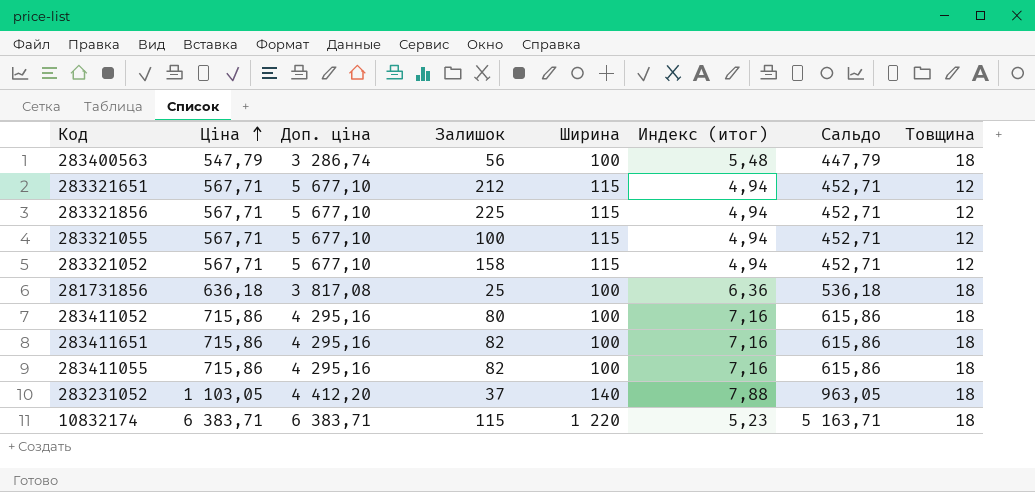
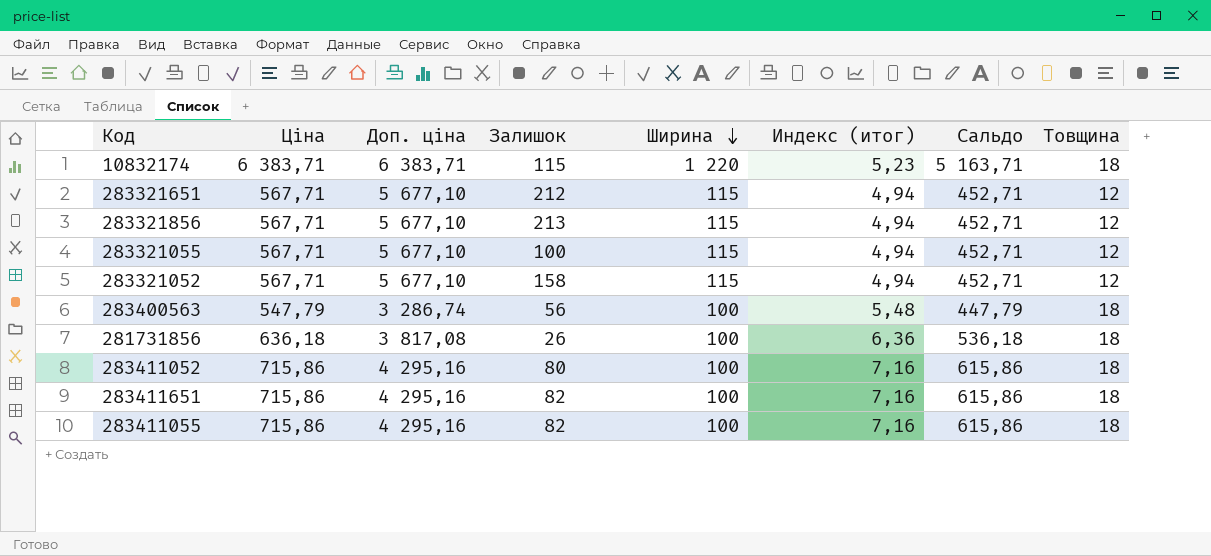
row order: Ціна ascending -> Ширина descending
row 283231052: 1 103,05 | 4 412,20 | 37 | 140 | 7,88 | 963,05 | 18 -> none
283321856 | Залишок: 225 -> 213
281731856 | Залишок: 25 -> 26

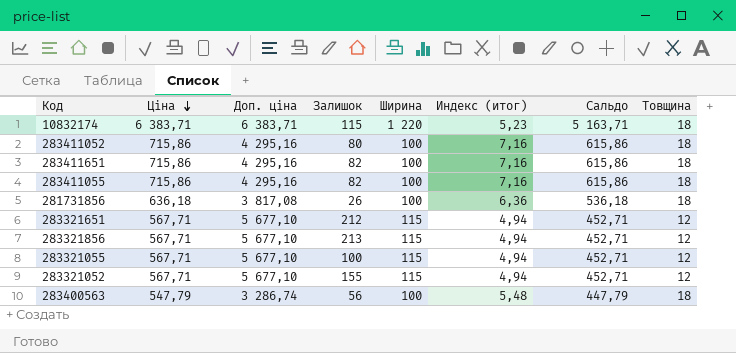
row order: Ширина descending -> Ціна descending
283321052 | Залишок: 158 -> 155

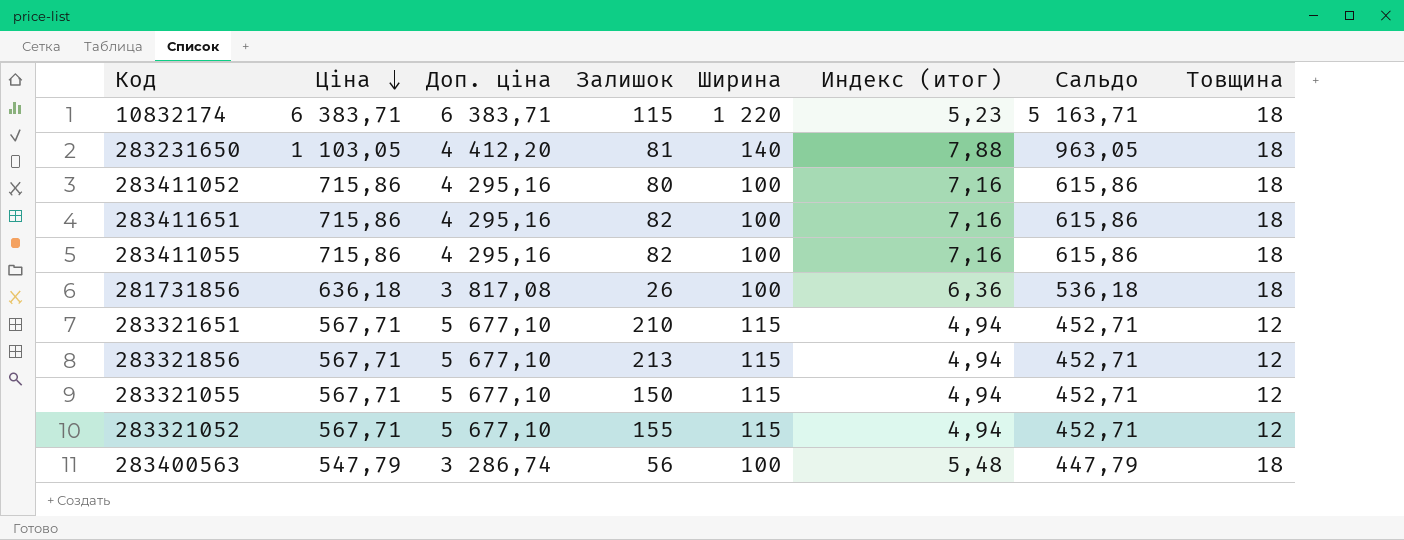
row 283231650: none -> 1 103,05 | 4 412,20 | 81 | 140 | 7,88 | 963,05 | 18
283321651 | Залишок: 212 -> 210
283321055 | Залишок: 100 -> 150

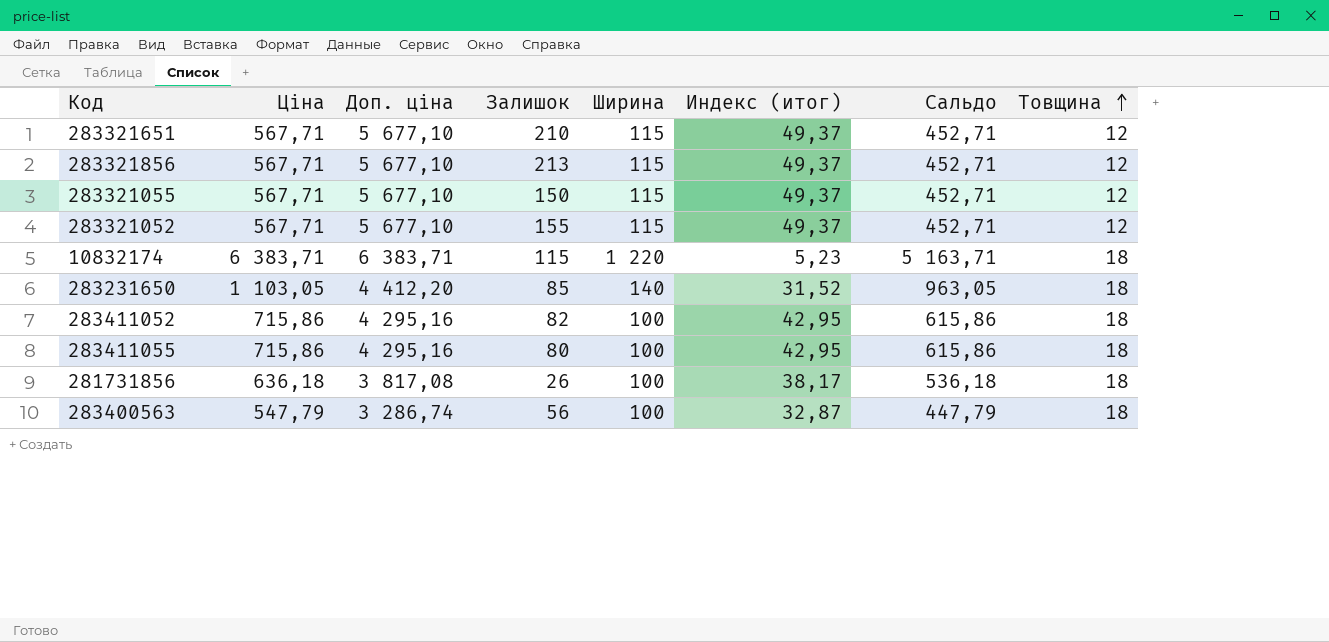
row order: Ціна descending -> Товщина ascending
column Индекс (итог) | formula: [Ціна] / [Ширина] -> [Доп. ціна] / [Ширина]
row 283411651: 715,86 | 4 295,16 | 82 | 100 | 7,16 | 615,86 | 18 -> none
283231650 | Залишок: 81 -> 85
283411052 | Залишок: 80 -> 82
283411055 | Залишок: 82 -> 80

